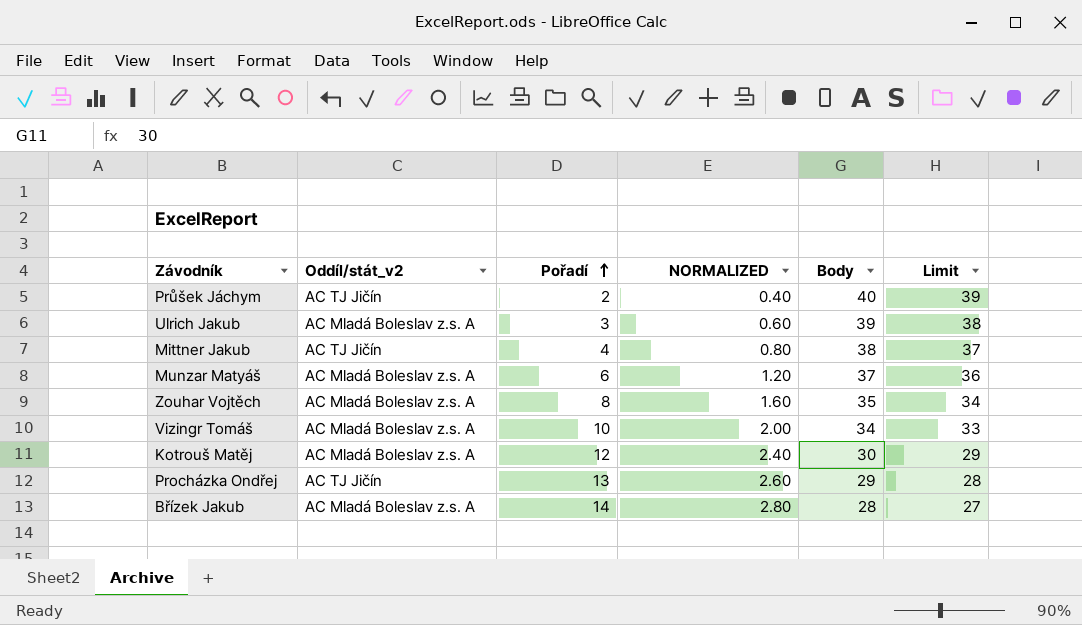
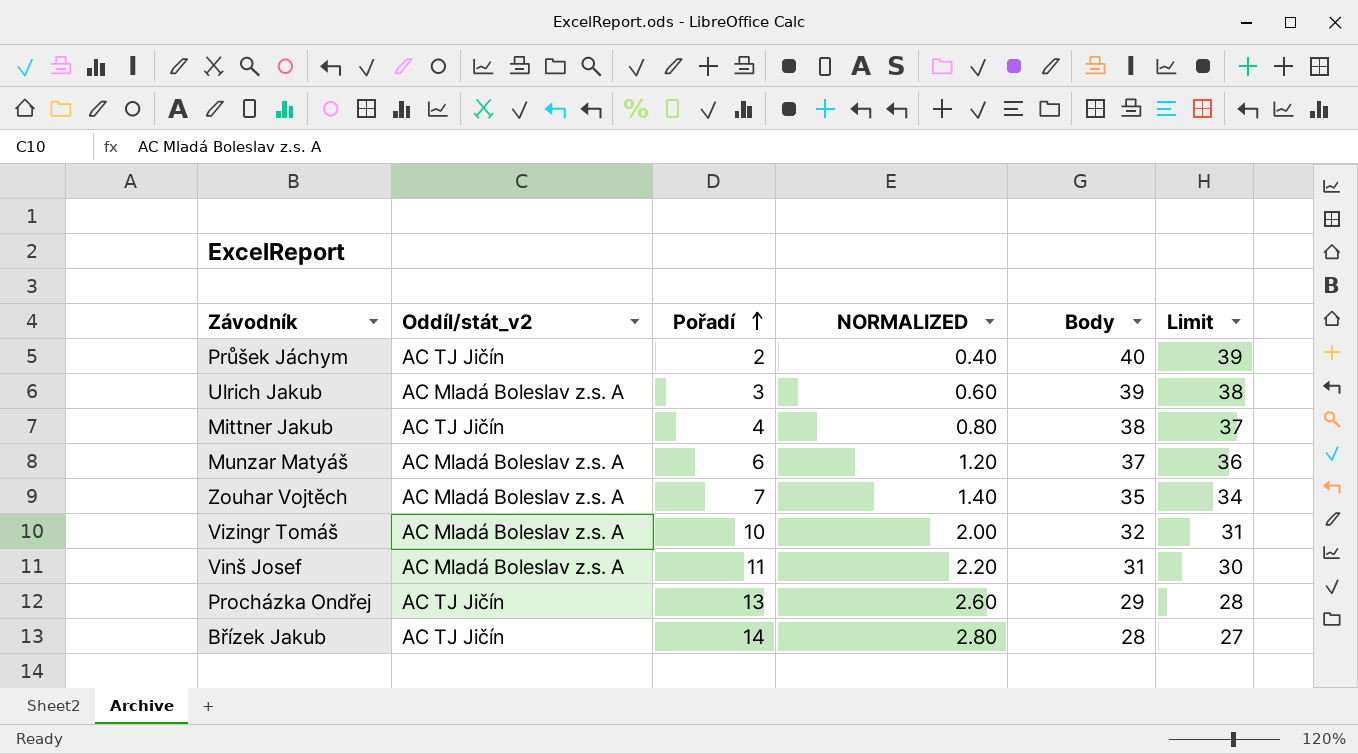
row Kotrouš Matěj: AC Mladá Boleslav z.s. A | 12 | 2.40 | 30 | 29 -> none
Zouhar Vojtěch | Pořadí: 8 -> 7
Zouhar Vojtěch | NORMALIZED: 1.60 -> 1.40
Vizingr Tomáš | Body: 34 -> 32
Vizingr Tomáš | Limit: 33 -> 31
row Vinš Josef: none -> AC Mladá Boleslav z.s. A | 11 | 2.20 | 31 | 30
Břízek Jakub | Oddíl/stát_v2: AC Mladá Boleslav z.s. A -> AC TJ Jičín

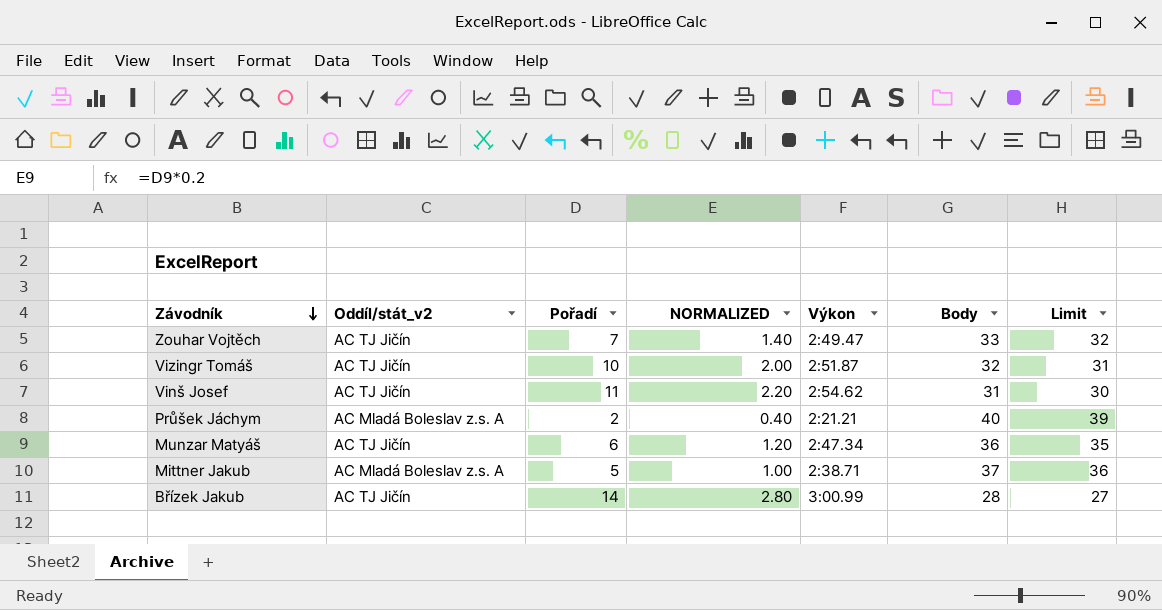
row order: Pořadí ascending -> Závodník descending
column Výkon | position: none -> 5
row Ulrich Jakub: AC Mladá Boleslav z.s. A | 3 | 0.60 | 39 | 38 -> none
row Procházka Ondřej: AC TJ Jičín | 13 | 2.60 | 29 | 28 -> none
Zouhar Vojtěch | Oddíl/stát_v2: AC Mladá Boleslav z.s. A -> AC TJ Jičín
Zouhar Vojtěch | Body: 35 -> 33
Zouhar Vojtěch | Limit: 34 -> 32
Vizingr Tomáš | Oddíl/stát_v2: AC Mladá Boleslav z.s. A -> AC TJ Jičín
Vinš Josef | Oddíl/stát_v2: AC Mladá Boleslav z.s. A -> AC TJ Jičín
Průšek Jáchym | Oddíl/stát_v2: AC TJ Jičín -> AC Mladá Boleslav z.s. A
Munzar Matyáš | Oddíl/stát_v2: AC Mladá Boleslav z.s. A -> AC TJ Jičín
Munzar Matyáš | Body: 37 -> 36
Munzar Matyáš | Limit: 36 -> 35
Mittner Jakub | Oddíl/stát_v2: AC TJ Jičín -> AC Mladá Boleslav z.s. A
Mittner Jakub | Pořadí: 4 -> 5
Mittner Jakub | NORMALIZED: 0.80 -> 1.00
Mittner Jakub | Body: 38 -> 37
Mittner Jakub | Limit: 37 -> 36

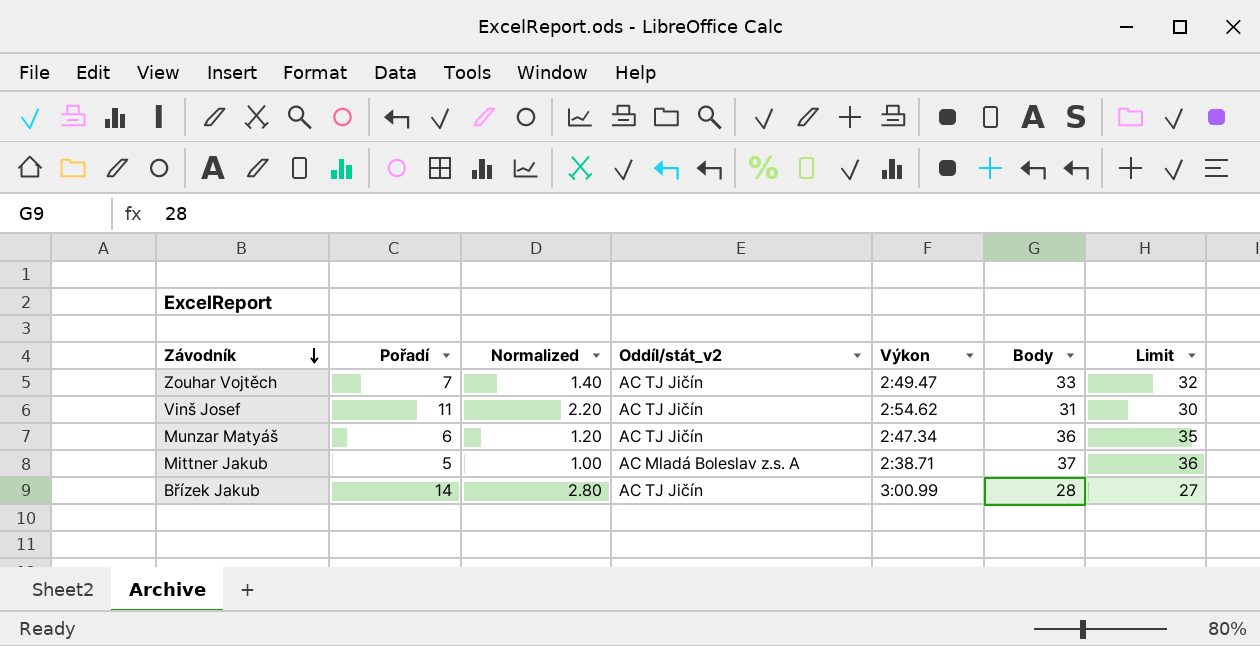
column name: NORMALIZED -> Normalized
column Oddíl/stát_v2 | position: 2 -> 4
row Vizingr Tomáš: AC TJ Jičín | 10 | 2.00 | 2:51.87 | 32 | 31 -> none
row Průšek Jáchym: AC Mladá Boleslav z.s. A | 2 | 0.40 | 2:21.21 | 40 | 39 -> none

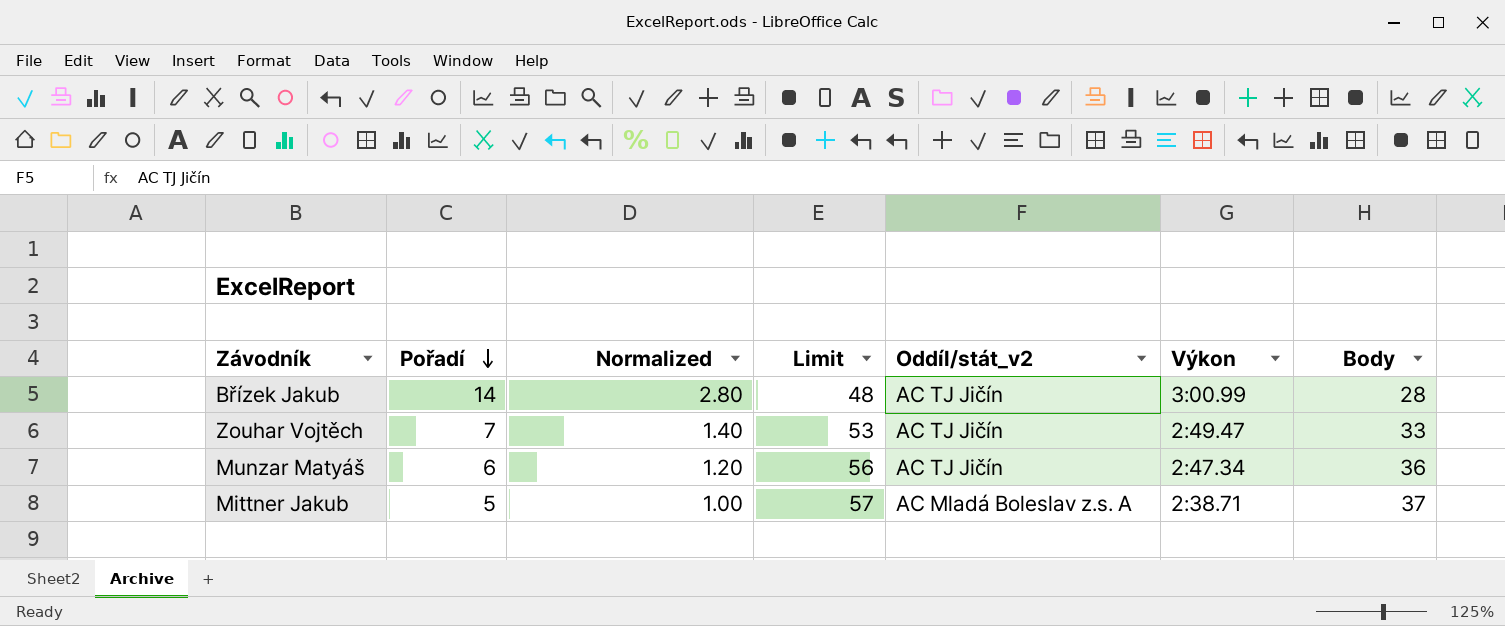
row order: Závodník descending -> Pořadí descending
column Limit | formula: [Body] - 1 -> [Body] + 20
column Limit | position: 7 -> 4
row Vinš Josef: 11 | 2.20 | AC TJ Jičín | 2:54.62 | 31 | 30 -> none

